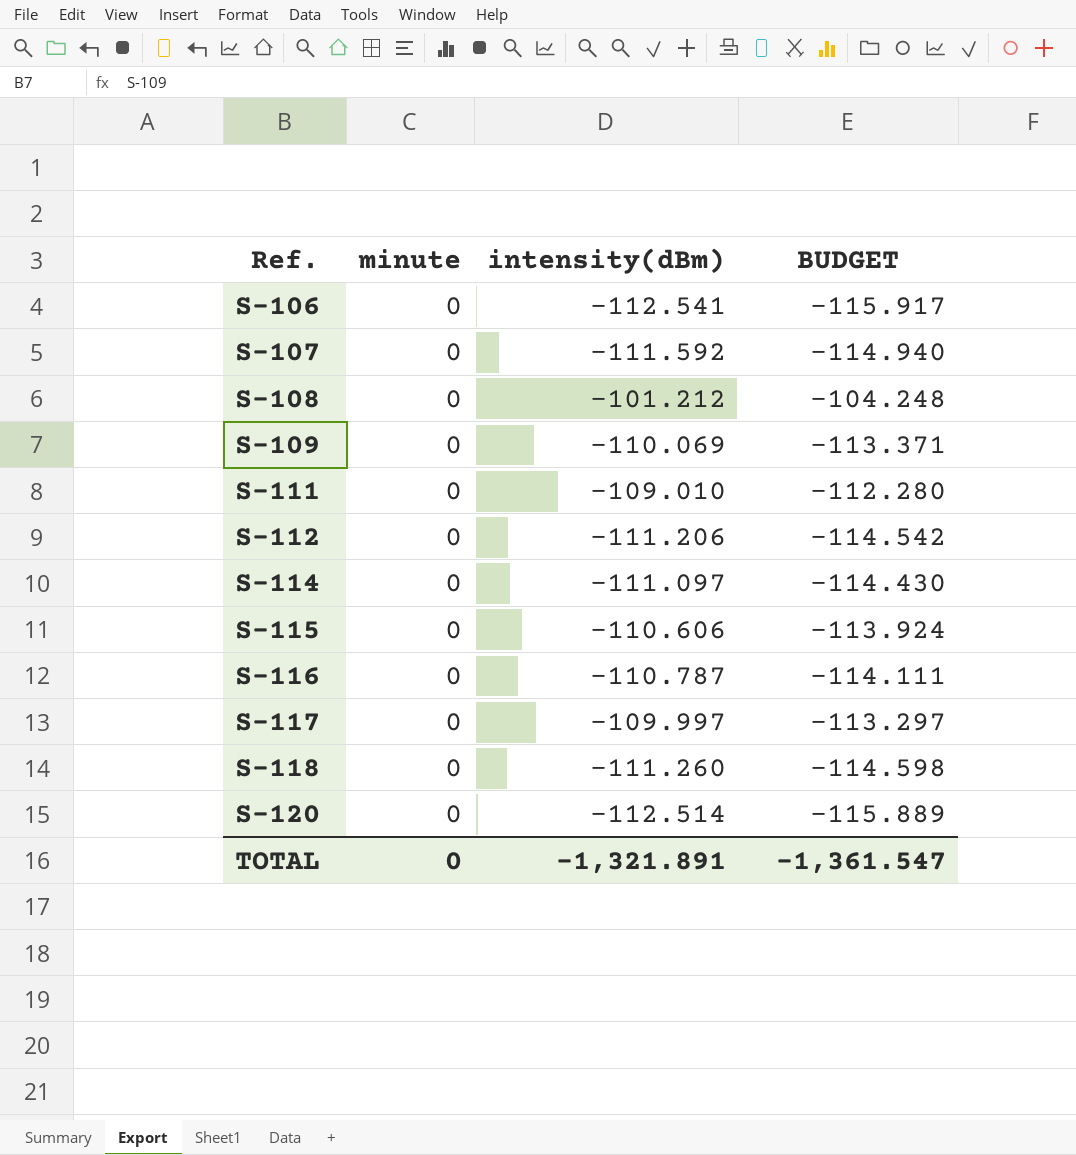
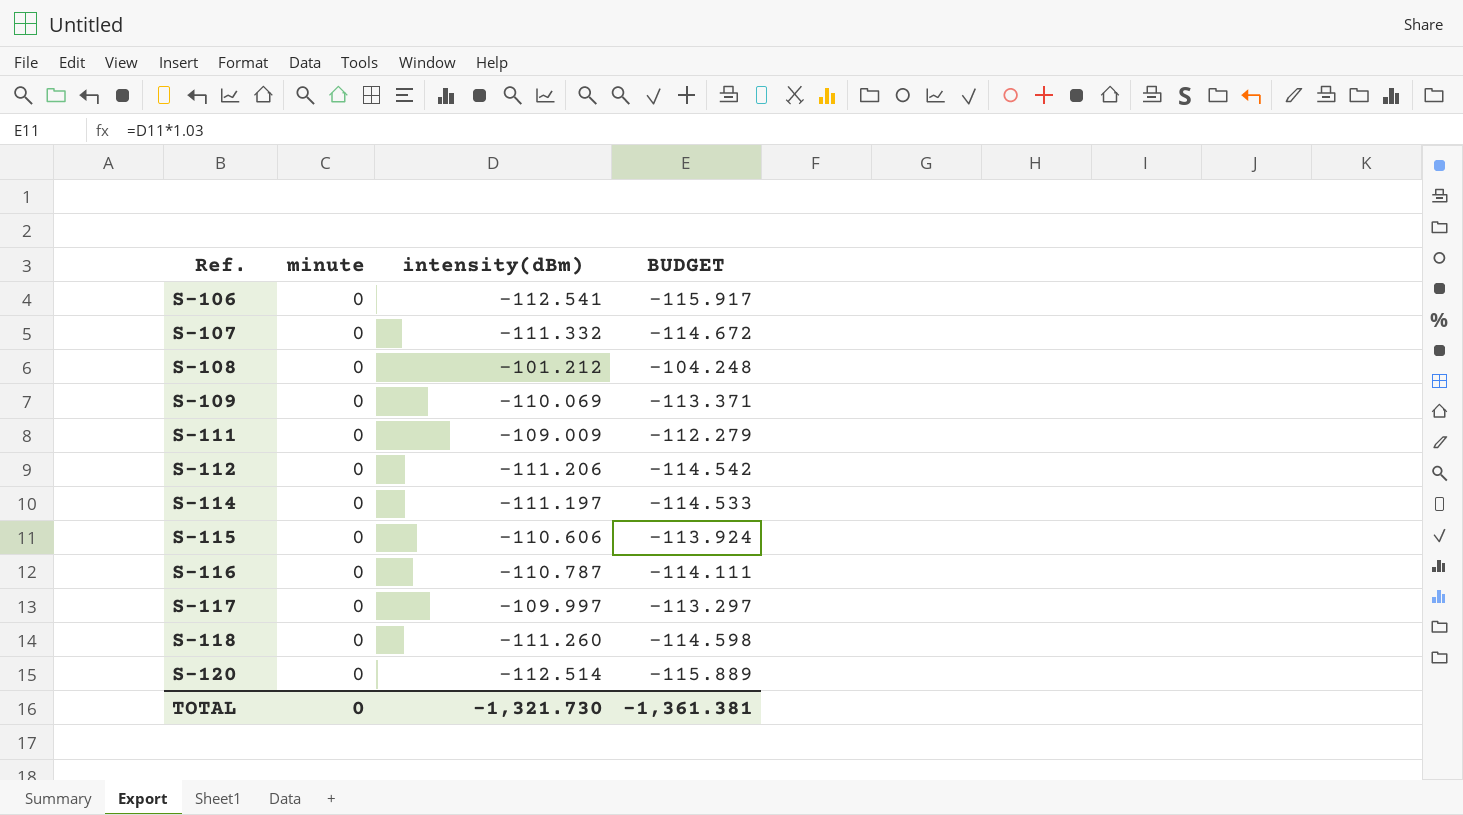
S-107 | intensity(dBm): -111.592 -> -111.332
S-107 | BUDGET: -114.940 -> -114.672
S-111 | intensity(dBm): -109.010 -> -109.009
S-111 | BUDGET: -112.280 -> -112.279
S-114 | intensity(dBm): -111.097 -> -111.197
S-114 | BUDGET: -114.430 -> -114.533
TOTAL | intensity(dBm): -1,321.891 -> -1,321.730
TOTAL | BUDGET: -1,361.547 -> -1,361.381

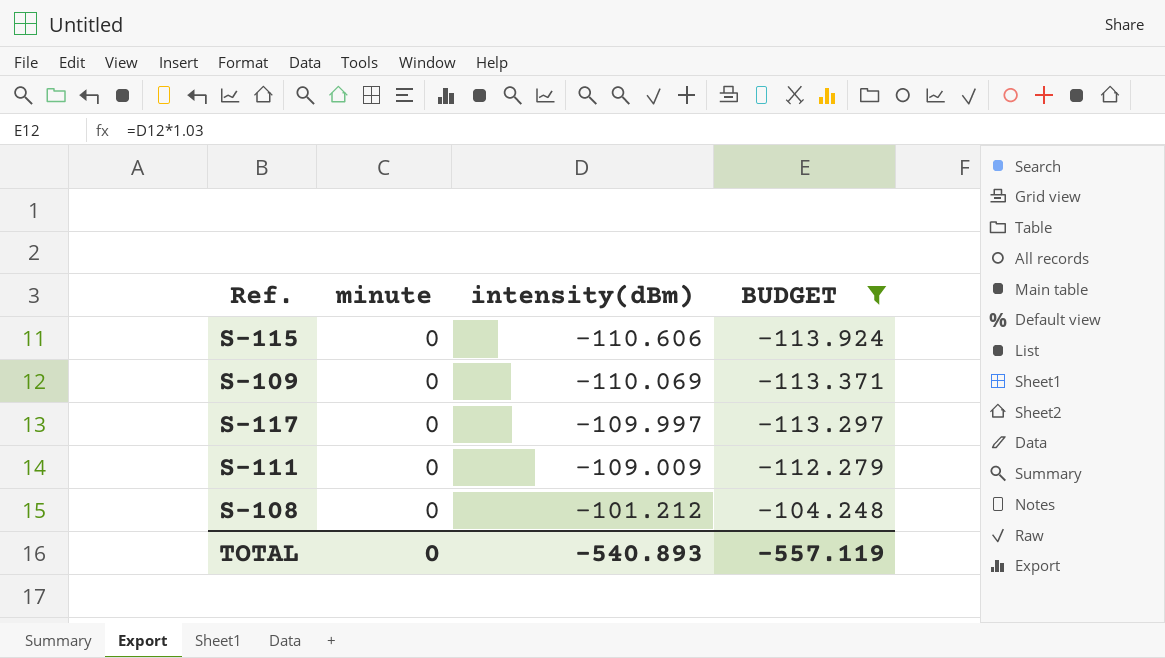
filter: none -> BUDGET >= -113.924
row order: Ref. ascending -> intensity(dBm) ascending
TOTAL | intensity(dBm): -1,321.730 -> -540.893
TOTAL | BUDGET: -1,361.381 -> -557.119

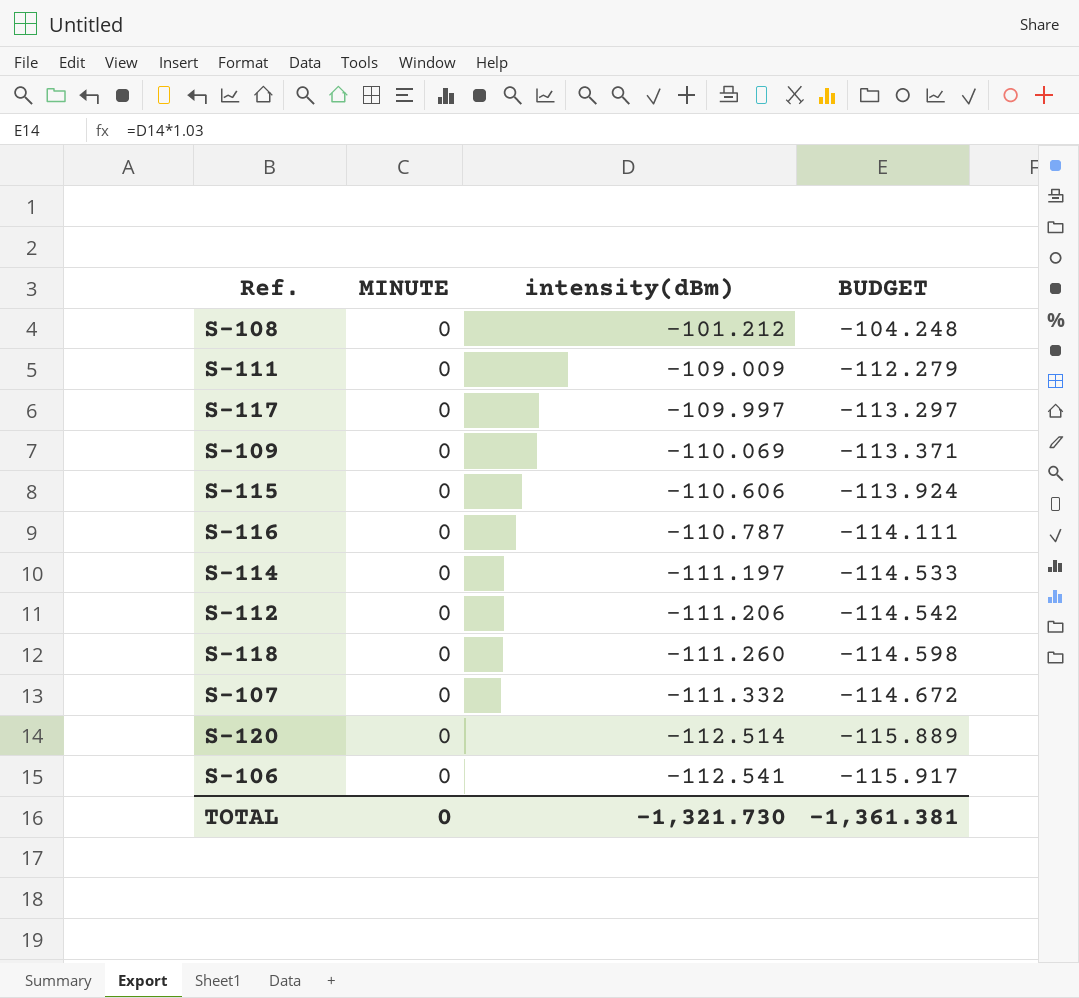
filter: BUDGET >= -113.924 -> none
row order: intensity(dBm) ascending -> intensity(dBm) descending
column name: minute -> MINUTE
TOTAL | intensity(dBm): -540.893 -> -1,321.730
TOTAL | BUDGET: -557.119 -> -1,361.381

